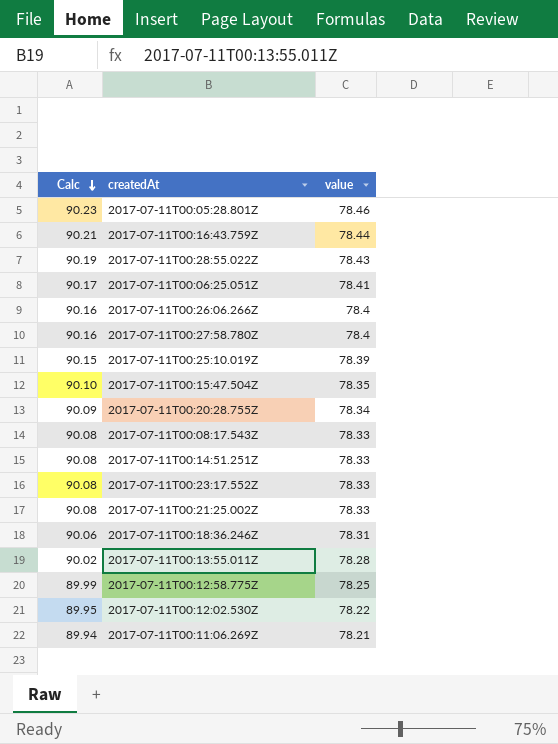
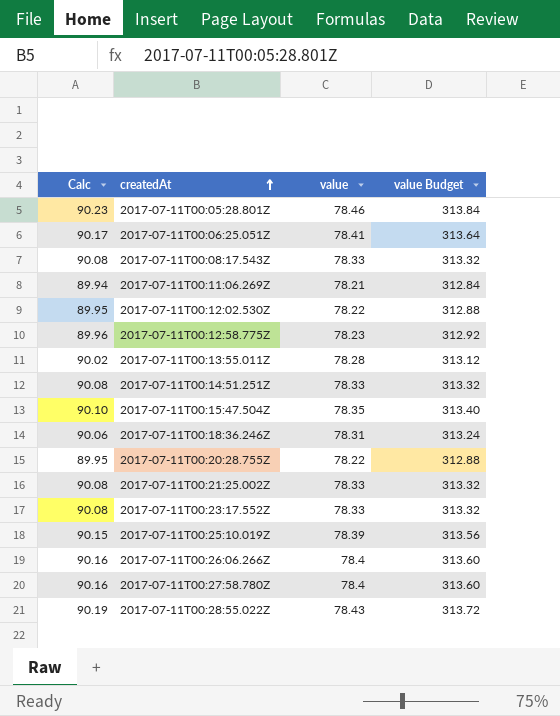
row order: Calc descending -> createdAt ascending
column value Budget | formula: none -> [value] * 4
row 2017-07-11T00:16:43.759Z: 90.21 | 78.44 -> none
2017-07-11T00:12:58.775Z | Calc: 89.99 -> 89.96
2017-07-11T00:12:58.775Z | value: 78.25 -> 78.23
2017-07-11T00:20:28.755Z | Calc: 90.09 -> 89.95
2017-07-11T00:20:28.755Z | value: 78.34 -> 78.22

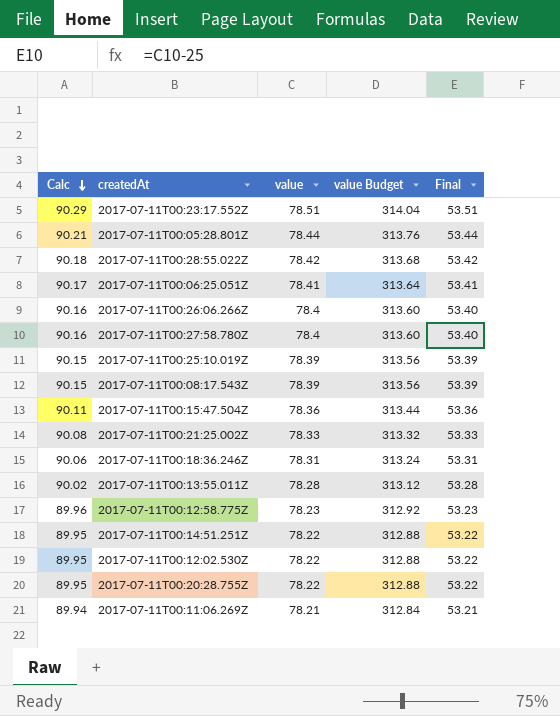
row order: createdAt ascending -> Calc descending
column Final | formula: none -> [value] - 25
2017-07-11T00:23:17.552Z | Calc: 90.08 -> 90.29
2017-07-11T00:23:17.552Z | value: 78.33 -> 78.51
2017-07-11T00:23:17.552Z | value Budget: 313.32 -> 314.04
2017-07-11T00:05:28.801Z | Calc: 90.23 -> 90.21
2017-07-11T00:05:28.801Z | value: 78.46 -> 78.44
2017-07-11T00:05:28.801Z | value Budget: 313.84 -> 313.76
2017-07-11T00:28:55.022Z | Calc: 90.19 -> 90.18
2017-07-11T00:28:55.022Z | value: 78.43 -> 78.42
2017-07-11T00:28:55.022Z | value Budget: 313.72 -> 313.68
2017-07-11T00:08:17.543Z | Calc: 90.08 -> 90.15
2017-07-11T00:08:17.543Z | value: 78.33 -> 78.39
2017-07-11T00:08:17.543Z | value Budget: 313.32 -> 313.56
2017-07-11T00:15:47.504Z | Calc: 90.10 -> 90.11
2017-07-11T00:15:47.504Z | value: 78.35 -> 78.36
2017-07-11T00:15:47.504Z | value Budget: 313.40 -> 313.44
2017-07-11T00:14:51.251Z | Calc: 90.08 -> 89.95
2017-07-11T00:14:51.251Z | value: 78.33 -> 78.22
2017-07-11T00:14:51.251Z | value Budget: 313.32 -> 312.88

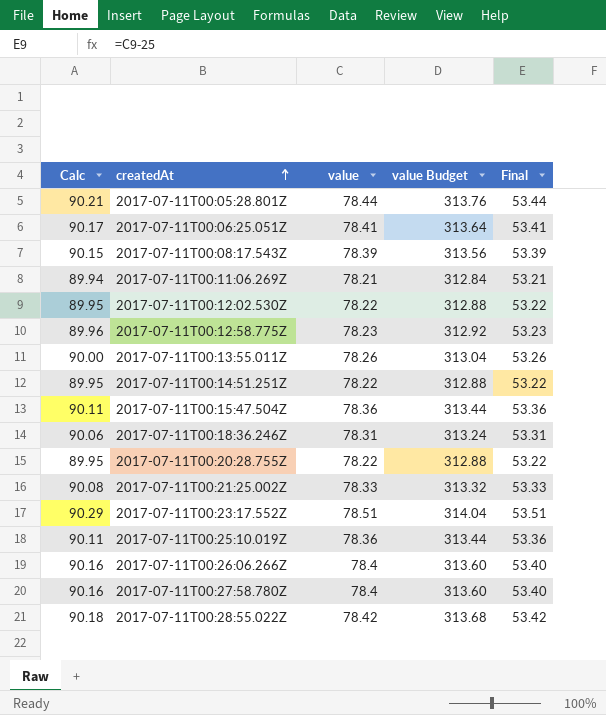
row order: Calc descending -> createdAt ascending
2017-07-11T00:13:55.011Z | Calc: 90.02 -> 90.00
2017-07-11T00:13:55.011Z | value: 78.28 -> 78.26
2017-07-11T00:13:55.011Z | value Budget: 313.12 -> 313.04
2017-07-11T00:13:55.011Z | Final: 53.28 -> 53.26
2017-07-11T00:25:10.019Z | Calc: 90.15 -> 90.11
2017-07-11T00:25:10.019Z | value: 78.39 -> 78.36
2017-07-11T00:25:10.019Z | value Budget: 313.56 -> 313.44
2017-07-11T00:25:10.019Z | Final: 53.39 -> 53.36

